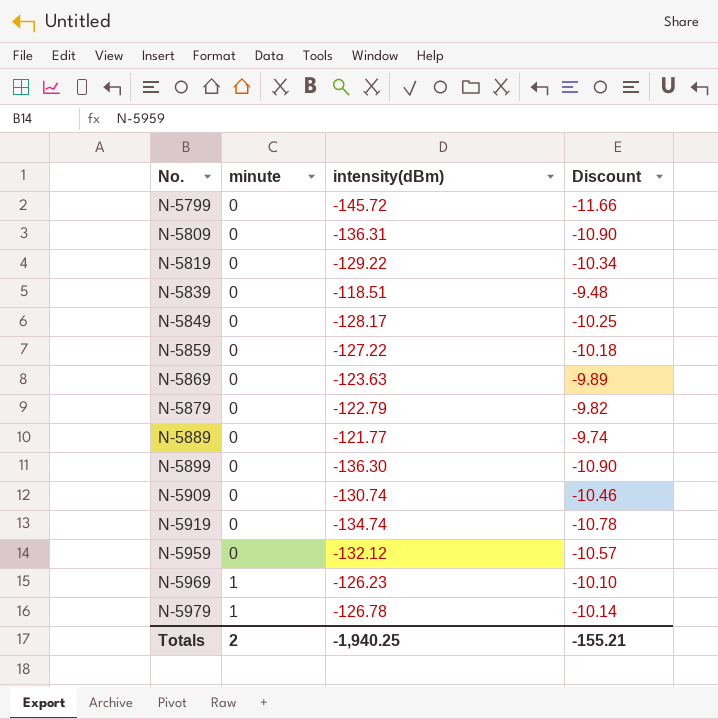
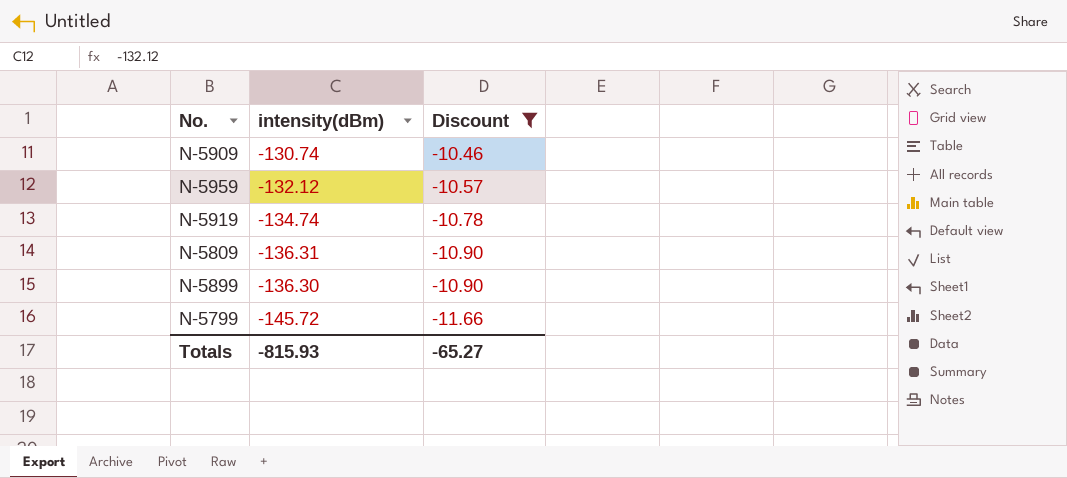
filter: none -> Discount <= -10.46
row order: No. ascending -> Discount descending
column minute | position: 2 -> none
Totals | intensity(dBm): -1,940.25 -> -815.93
Totals | Discount: -155.21 -> -65.27

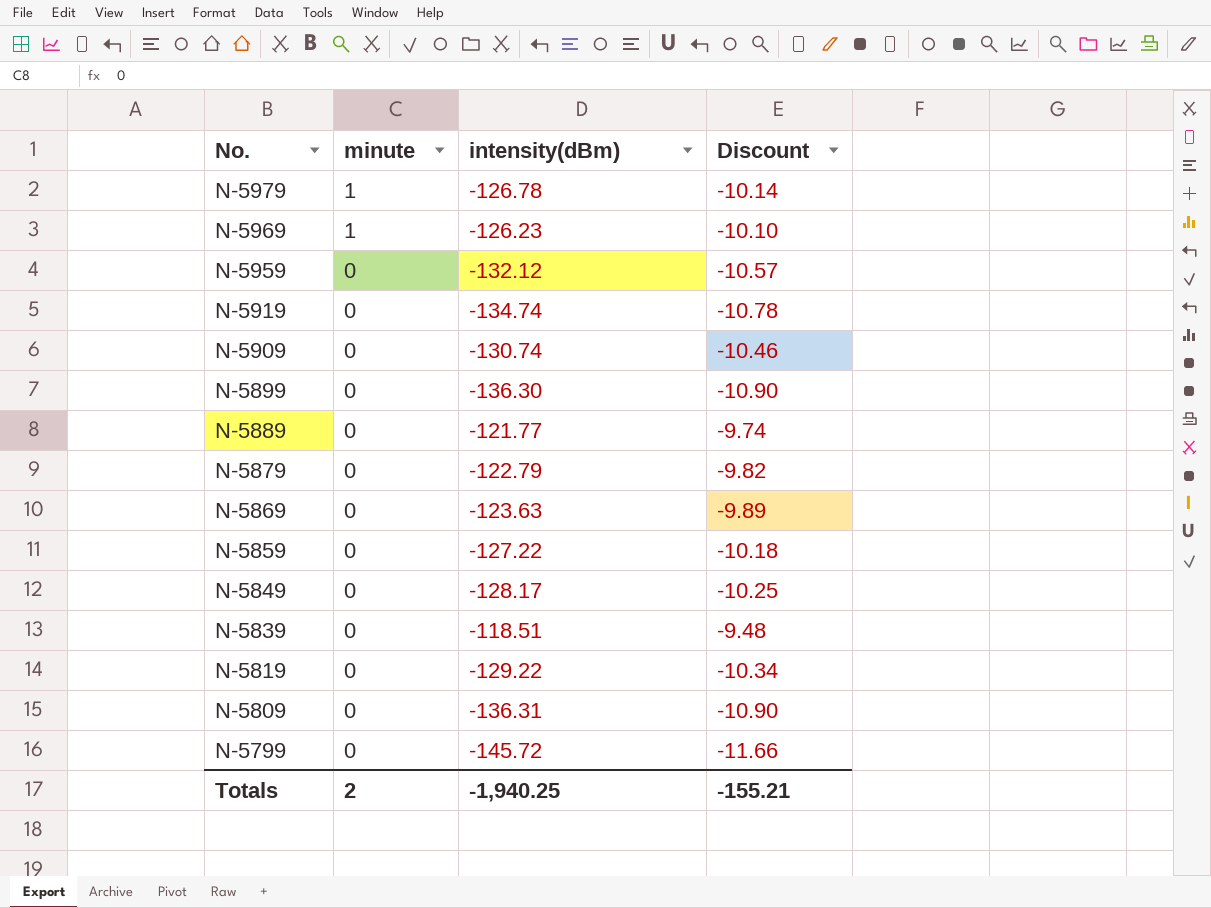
filter: Discount <= -10.46 -> none
row order: Discount descending -> No. descending
column minute | position: none -> 2
Totals | intensity(dBm): -815.93 -> -1,940.25
Totals | Discount: -65.27 -> -155.21

